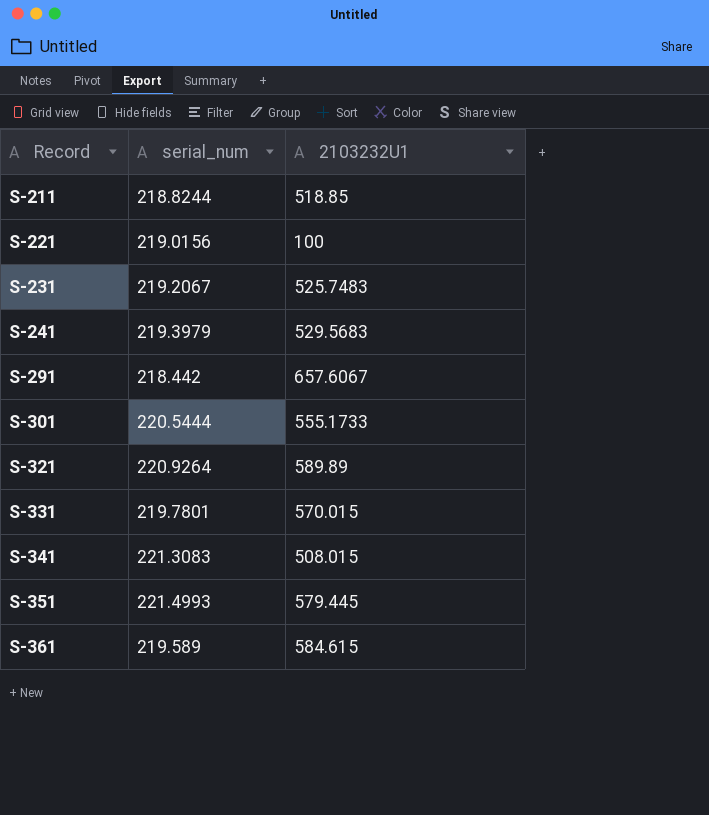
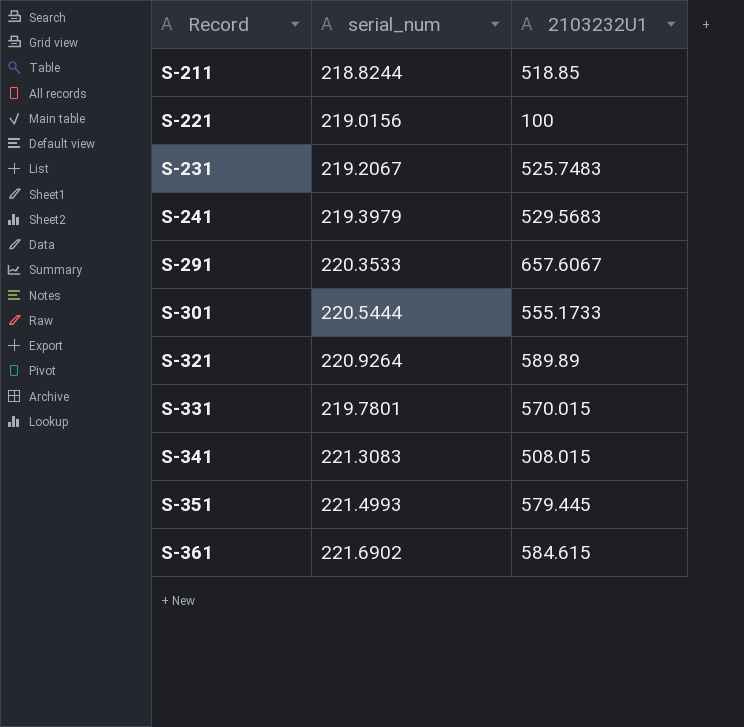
S-291 | serial_num: 218.442 -> 220.3533
S-361 | serial_num: 219.589 -> 221.6902

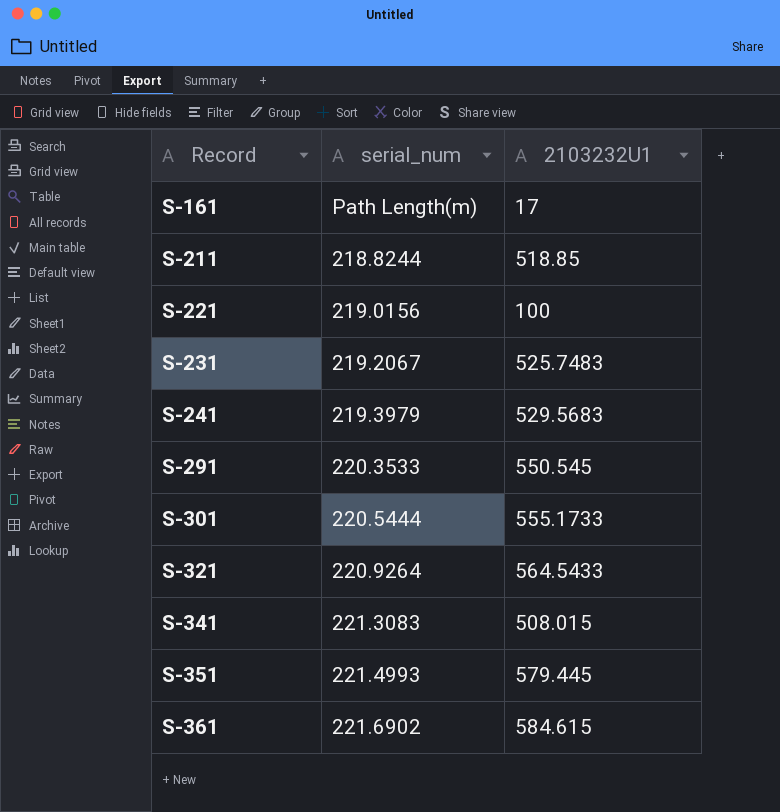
row S-331: 219.7801 | 570.015 -> none
row S-161: none -> Path Length(m) | 17
S-291 | 2103232U1: 657.6067 -> 550.545
S-321 | 2103232U1: 589.89 -> 564.5433

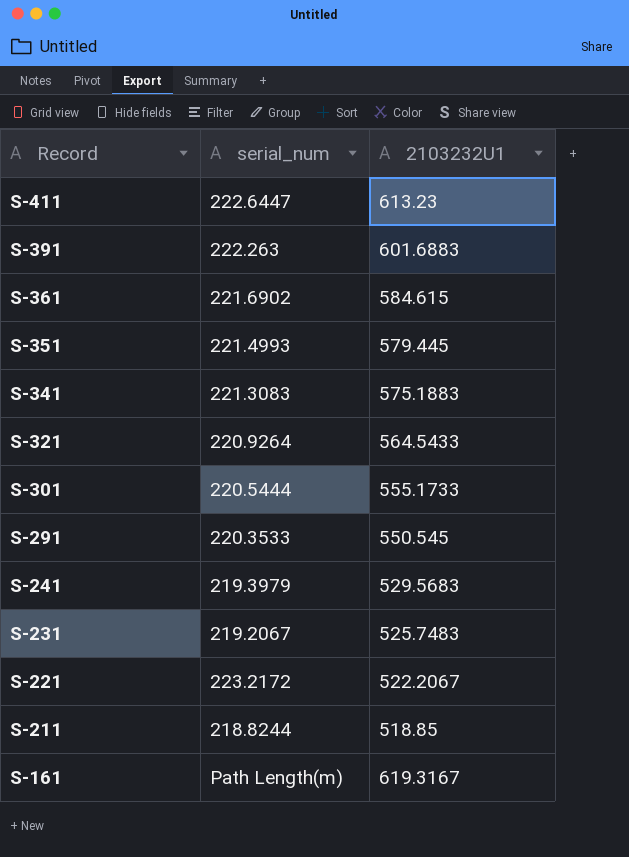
row order: Record ascending -> Record descending
row S-411: none -> 222.6447 | 613.23
row S-391: none -> 222.263 | 601.6883
S-341 | 2103232U1: 508.015 -> 575.1883
S-221 | serial_num: 219.0156 -> 223.2172
S-221 | 2103232U1: 100 -> 522.2067
S-161 | 2103232U1: 17 -> 619.3167

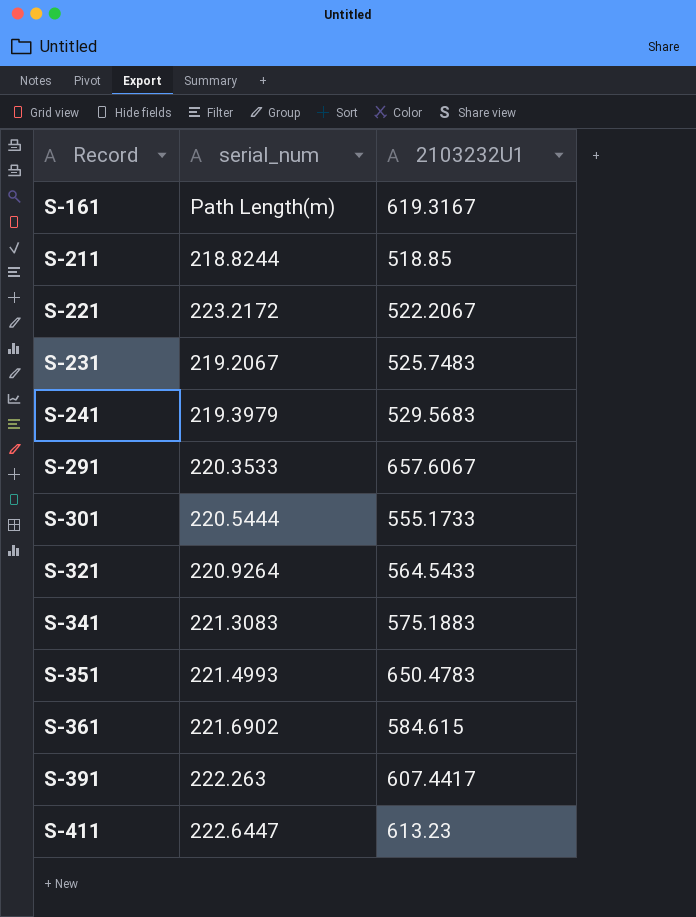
row order: Record descending -> Record ascending
S-291 | 2103232U1: 550.545 -> 657.6067
S-351 | 2103232U1: 579.445 -> 650.4783
S-391 | 2103232U1: 601.6883 -> 607.4417

